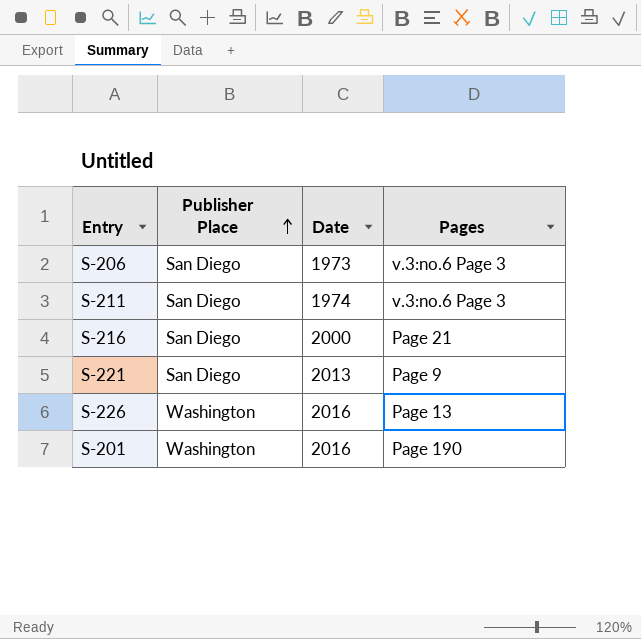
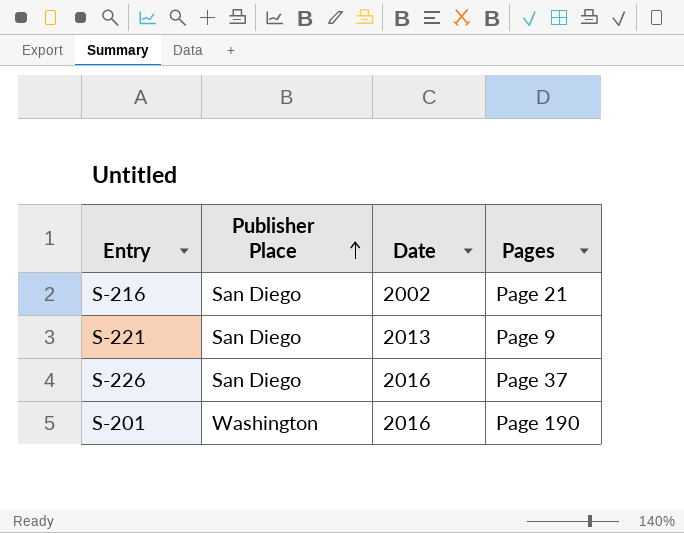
row S-206: San Diego | 1973 | v.3:no.6 Page 3 -> none
row S-211: San Diego | 1974 | v.3:no.6 Page 3 -> none
S-216 | Date: 2000 -> 2002
S-226 | Publisher Place: Washington -> San Diego
S-226 | Pages: Page 13 -> Page 37

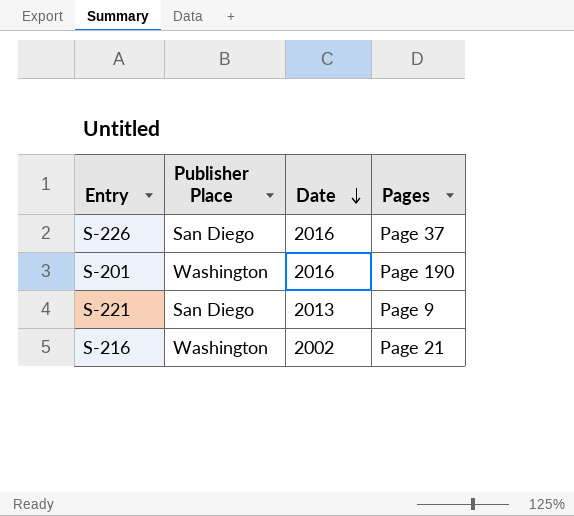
row order: Publisher Place ascending -> Date descending
S-216 | Publisher Place: San Diego -> Washington

